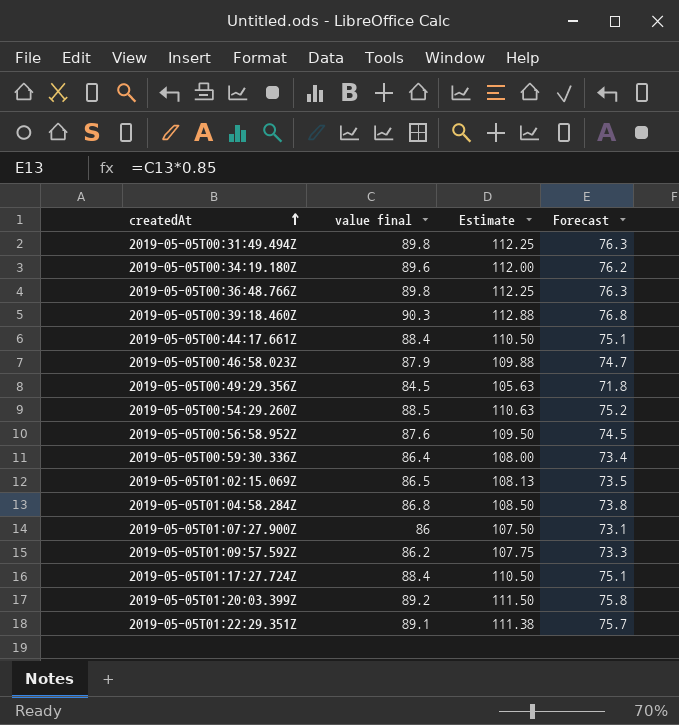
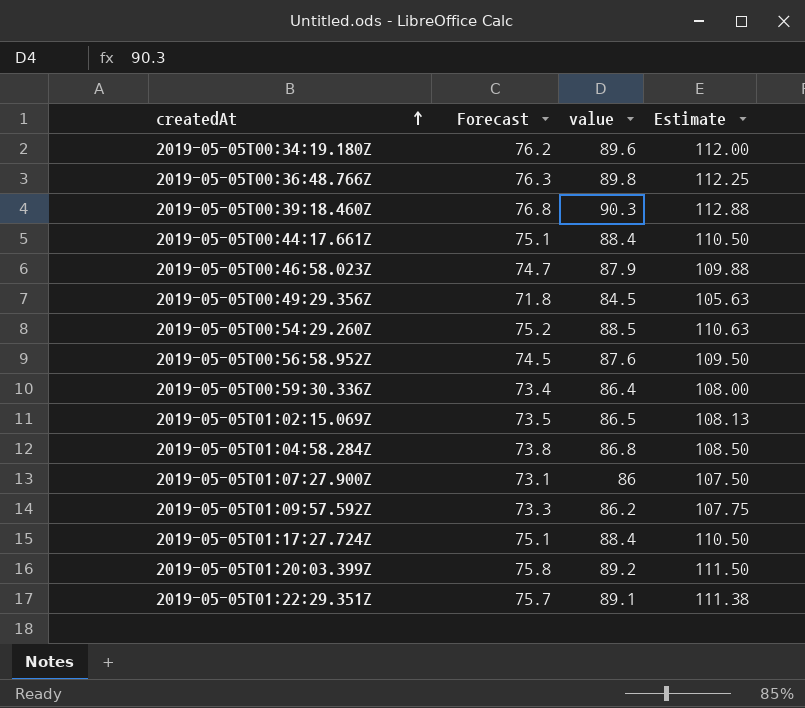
column Forecast | position: 4 -> 2
column name: value final -> value
row 2019-05-05T00:31:49.494Z: 89.8 | 112.25 | 76.3 -> none

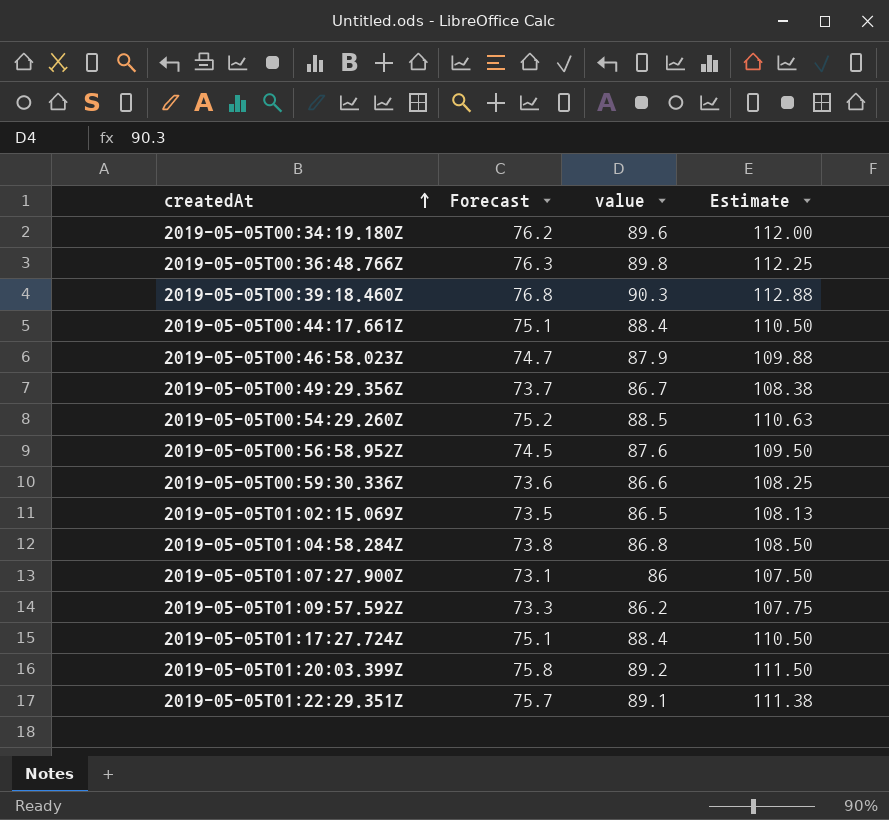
2019-05-05T00:49:29.356Z | Forecast: 71.8 -> 73.7
2019-05-05T00:49:29.356Z | value: 84.5 -> 86.7
2019-05-05T00:49:29.356Z | Estimate: 105.63 -> 108.38
2019-05-05T00:59:30.336Z | Forecast: 73.4 -> 73.6
2019-05-05T00:59:30.336Z | value: 86.4 -> 86.6
2019-05-05T00:59:30.336Z | Estimate: 108.00 -> 108.25

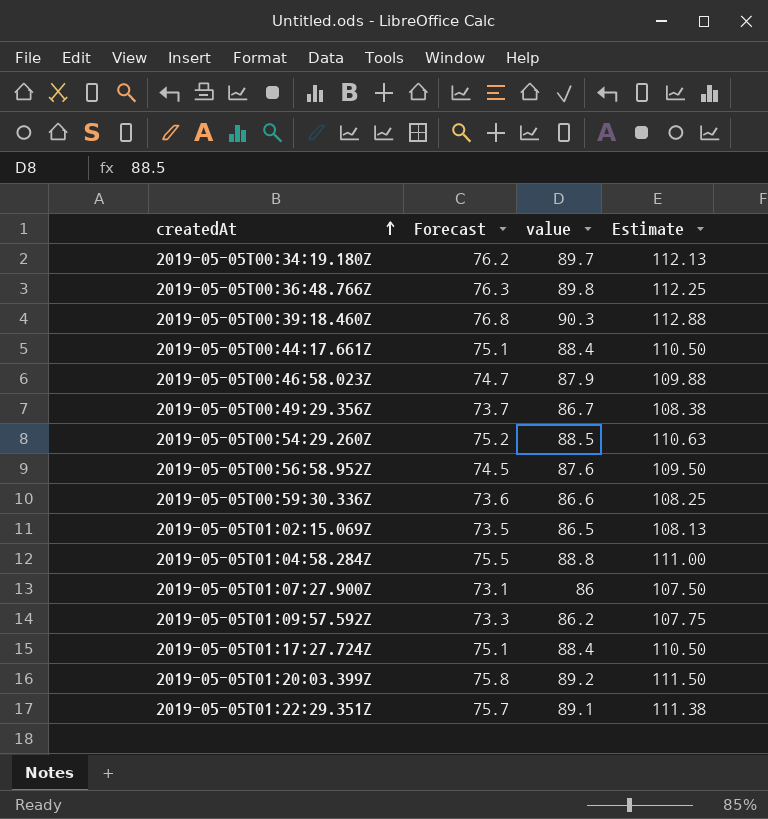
2019-05-05T00:34:19.180Z | value: 89.6 -> 89.7
2019-05-05T00:34:19.180Z | Estimate: 112.00 -> 112.13
2019-05-05T01:04:58.284Z | Forecast: 73.8 -> 75.5
2019-05-05T01:04:58.284Z | value: 86.8 -> 88.8
2019-05-05T01:04:58.284Z | Estimate: 108.50 -> 111.00

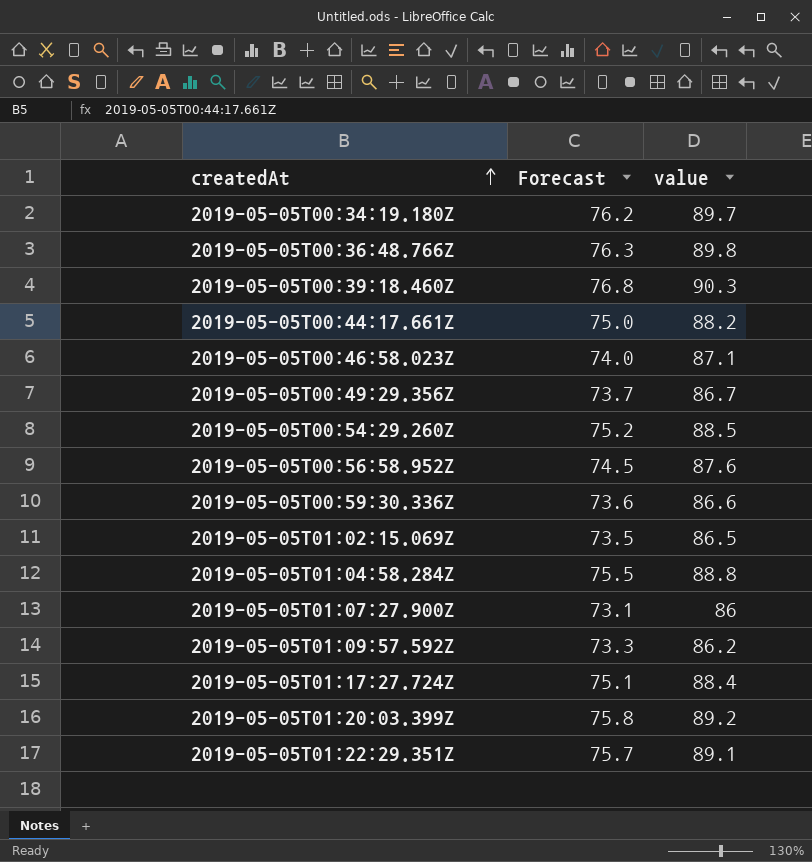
column Estimate | formula: [value] * 1.25 -> none
2019-05-05T00:44:17.661Z | Forecast: 75.1 -> 75.0
2019-05-05T00:44:17.661Z | value: 88.4 -> 88.2
2019-05-05T00:46:58.023Z | Forecast: 74.7 -> 74.0
2019-05-05T00:46:58.023Z | value: 87.9 -> 87.1

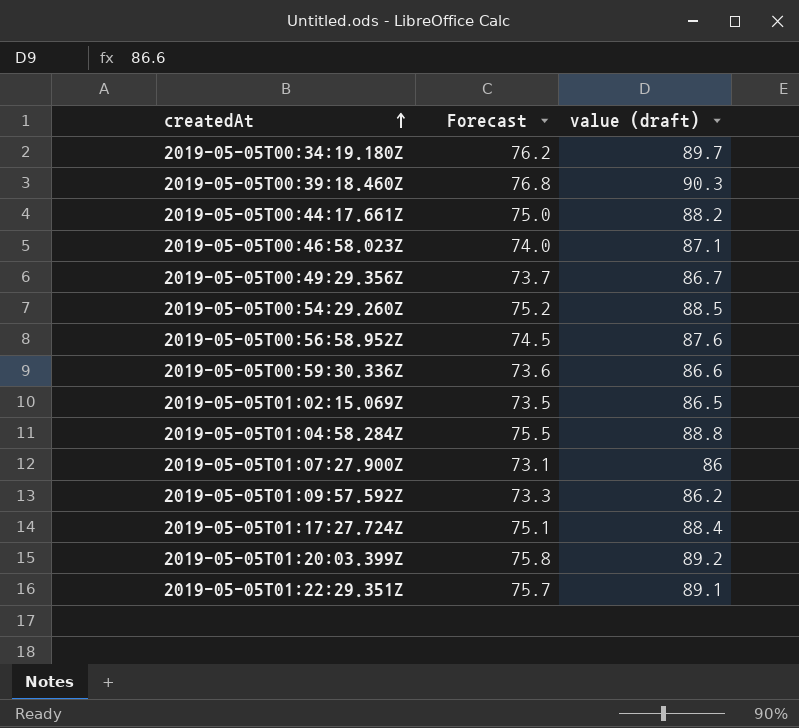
column name: value -> value (draft)
row 2019-05-05T00:36:48.766Z: 76.3 | 89.8 -> none

